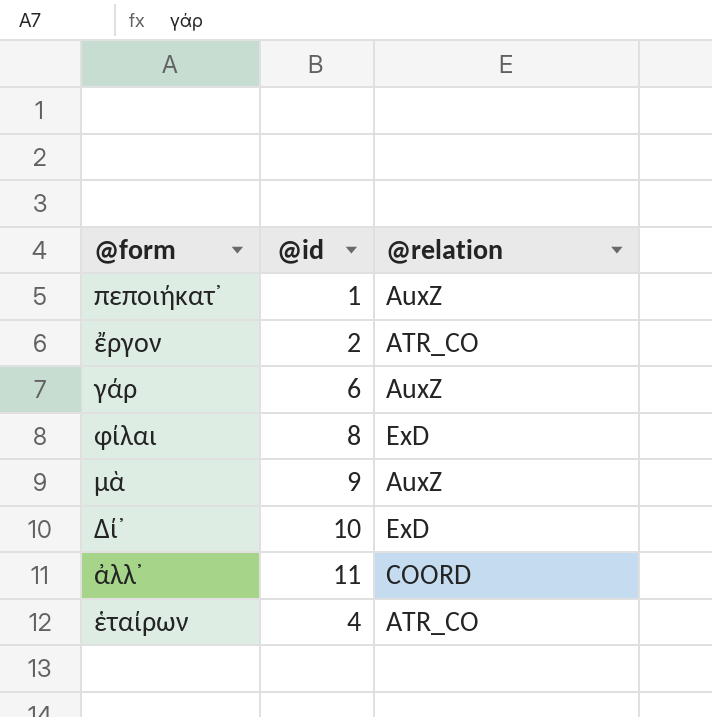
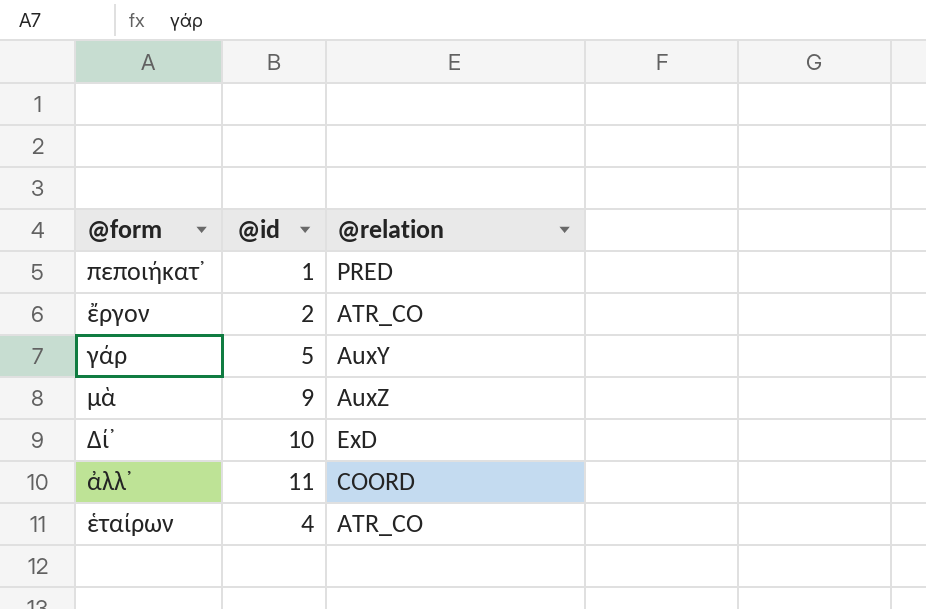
row φίλαι: 8 | ExD -> none
πεποιήκατ᾽ | @relation: AuxZ -> PRED
γάρ | @id: 6 -> 5
γάρ | @relation: AuxZ -> AuxY

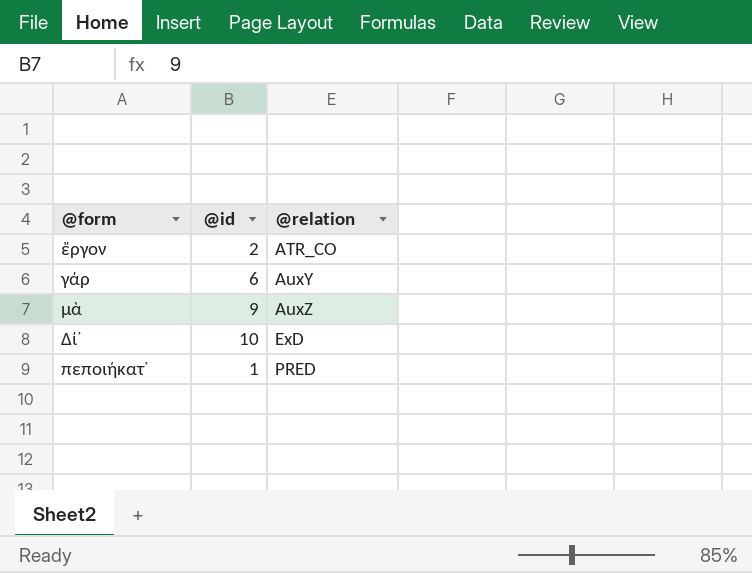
row order: none -> @relation ascending
row ἀλλ᾽: 11 | COORD -> none
row ἑταίρων: 4 | ATR_CO -> none
γάρ | @id: 5 -> 6

